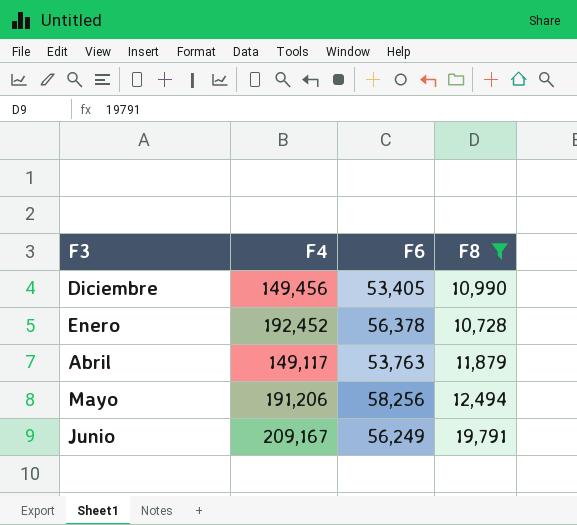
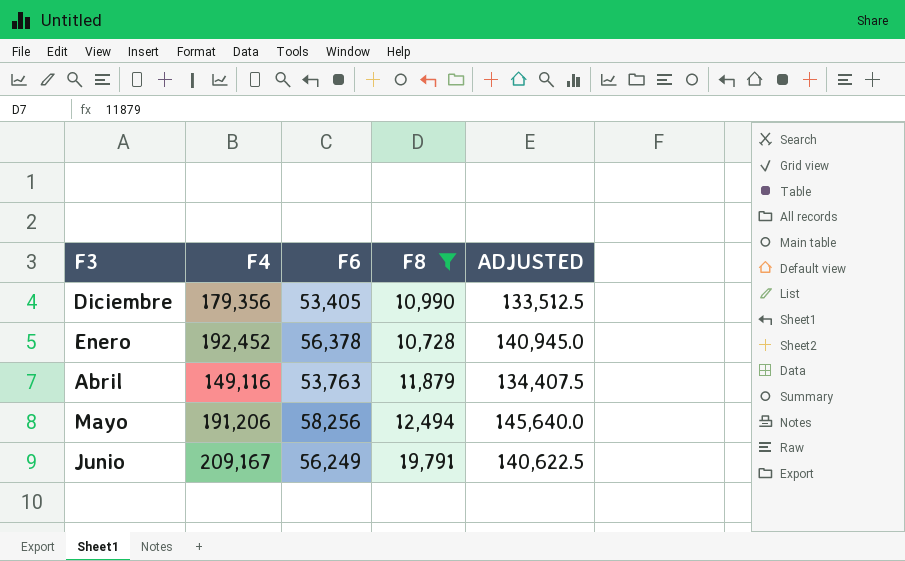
column ADJUSTED | formula: none -> [F6] * 2.5
Diciembre | F4: 149,456 -> 179,356
Abril | F4: 149,117 -> 149,116

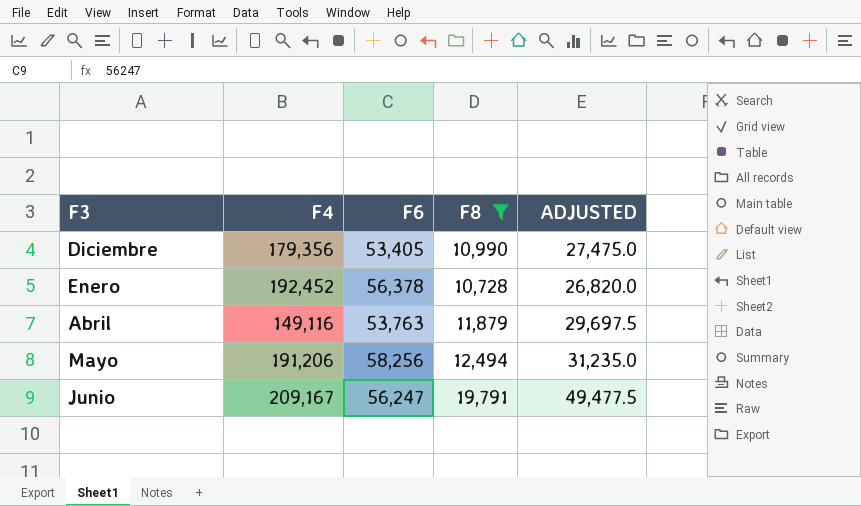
column ADJUSTED | formula: [F6] * 2.5 -> [F8] * 2.5
Junio | F6: 56,249 -> 56,247

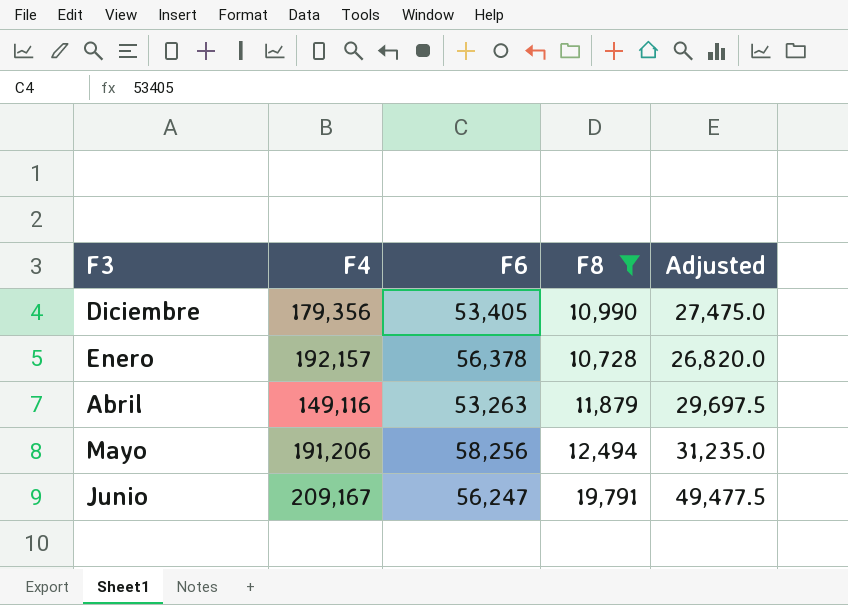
column name: ADJUSTED -> Adjusted
Enero | F4: 192,452 -> 192,157
Abril | F6: 53,763 -> 53,263

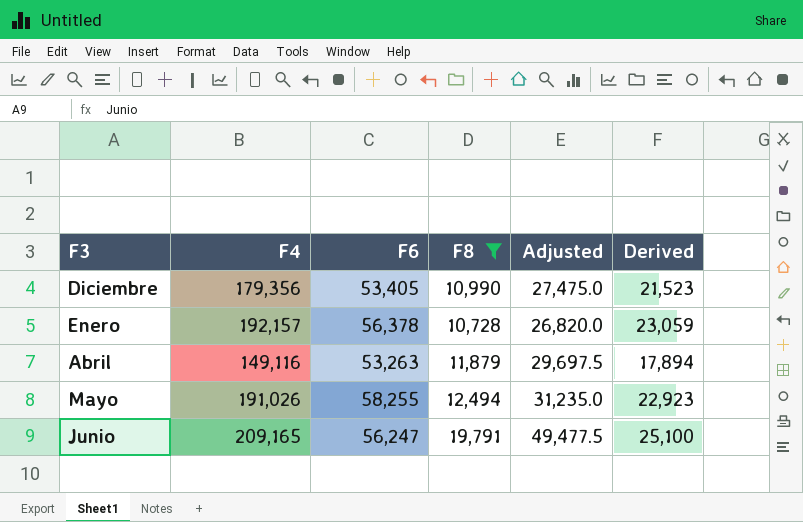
column Derived | formula: none -> [F4] * 0.12
Mayo | F4: 191,206 -> 191,026
Mayo | F6: 58,256 -> 58,255
Junio | F4: 209,167 -> 209,165

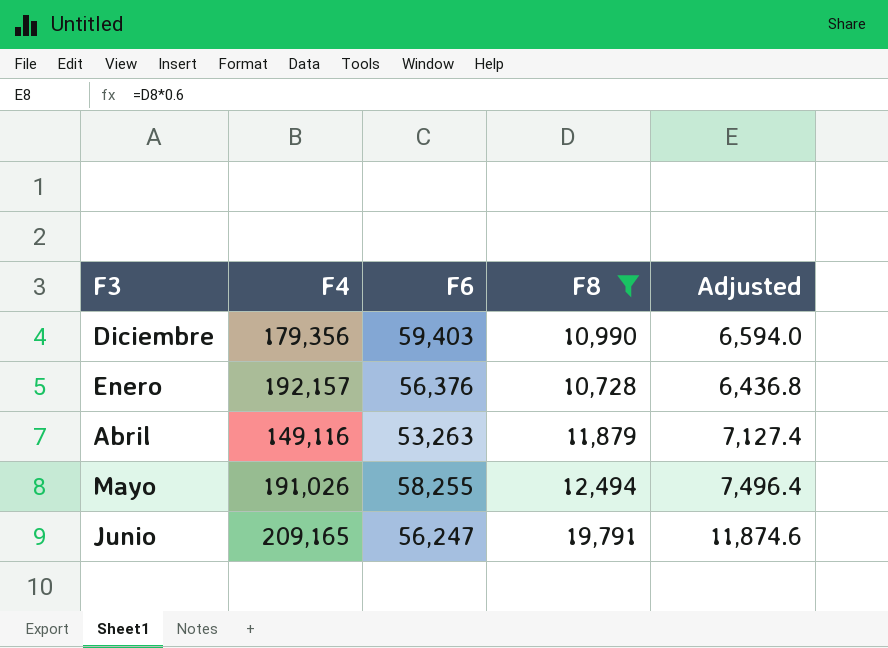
column Derived | formula: [F4] * 0.12 -> none
column Adjusted | formula: [F8] * 2.5 -> [F8] * 0.6
Diciembre | F6: 53,405 -> 59,403
Enero | F6: 56,378 -> 56,376

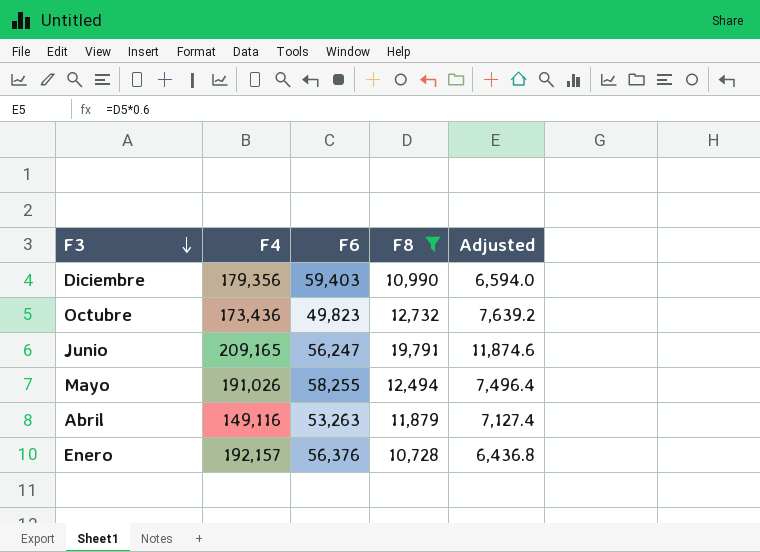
row order: none -> F3 descending
row Octubre: none -> 173,436 | 49,823 | 12,732 | 7,639.2

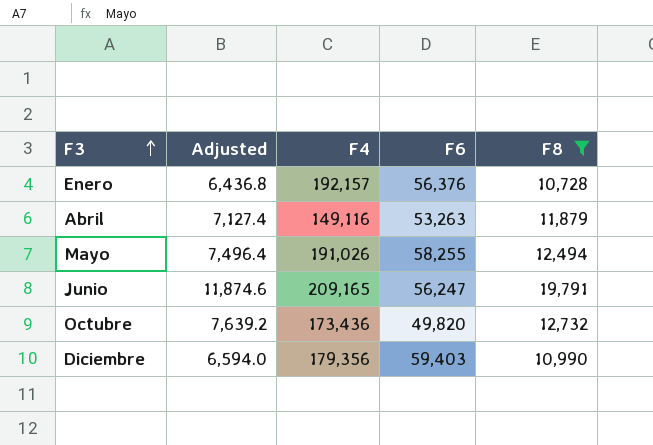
row order: F3 descending -> F3 ascending
column Adjusted | position: 5 -> 2
Octubre | F6: 49,823 -> 49,820

